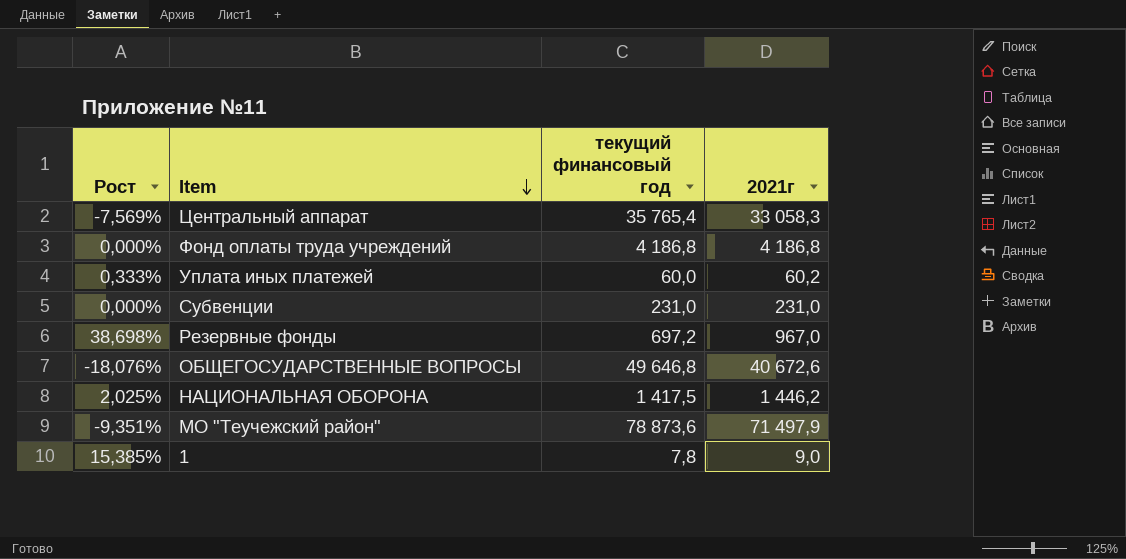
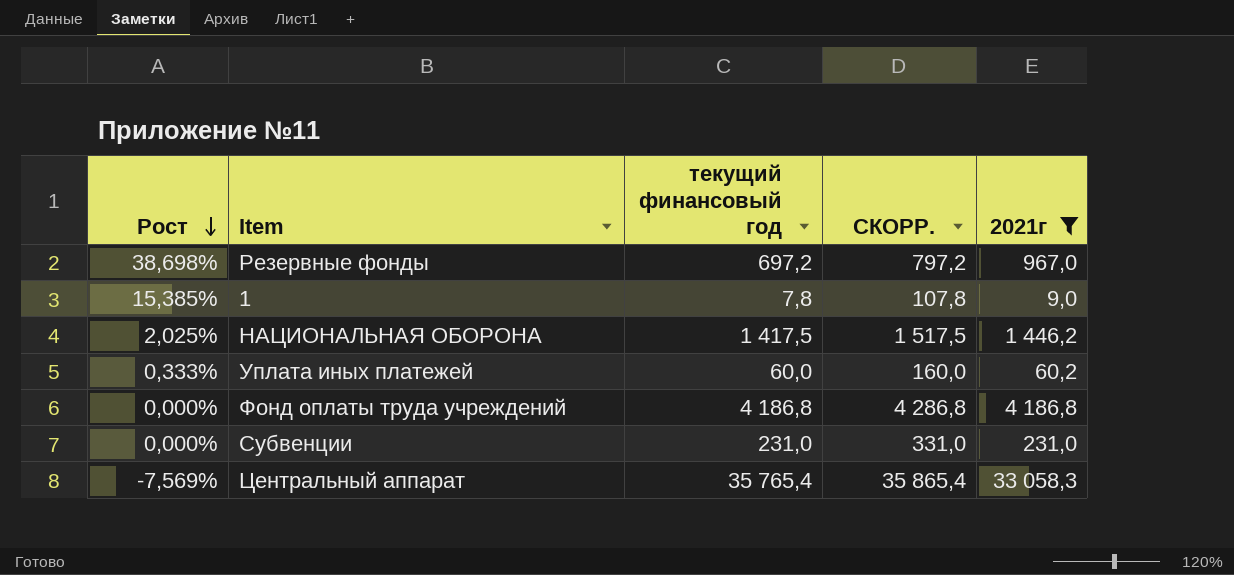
filter: none -> 2021г <= 33 058,3
row order: Item descending -> Рост descending
column СКОРР. | formula: none -> [текущий финансовый год] + 100

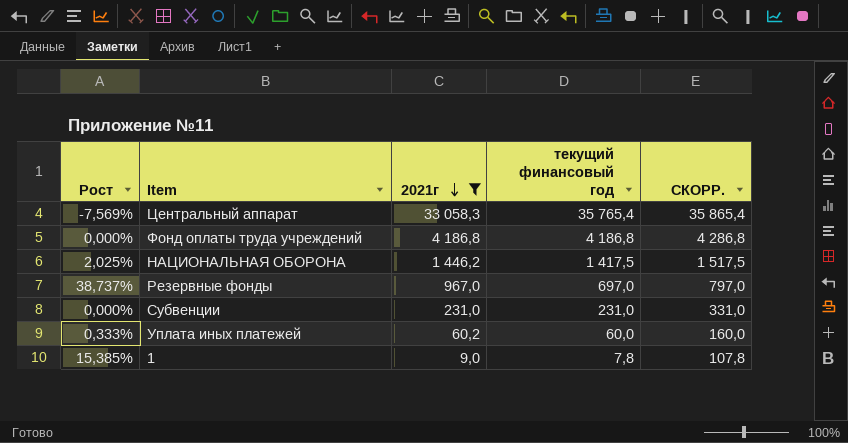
row order: Рост descending -> 2021г descending
column 2021г | position: 5 -> 3
Резервные фонды | Рост: 38,698% -> 38,737%
Резервные фонды | текущий финансовый год: 697,2 -> 697,0
Резервные фонды | СКОРР.: 797,2 -> 797,0

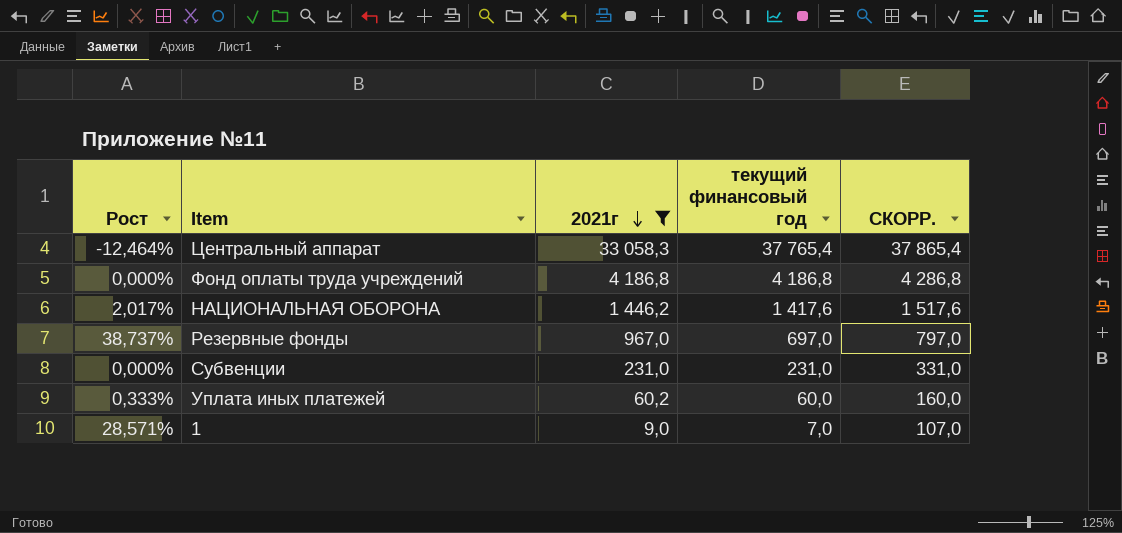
Центральный аппарат | Рост: -7,569% -> -12,464%
Центральный аппарат | текущий финансовый год: 35 765,4 -> 37 765,4
Центральный аппарат | СКОРР.: 35 865,4 -> 37 865,4
НАЦИОНАЛЬНАЯ ОБОРОНА | Рост: 2,025% -> 2,017%
НАЦИОНАЛЬНАЯ ОБОРОНА | текущий финансовый год: 1 417,5 -> 1 417,6
НАЦИОНАЛЬНАЯ ОБОРОНА | СКОРР.: 1 517,5 -> 1 517,6
1 | Рост: 15,385% -> 28,571%
1 | текущий финансовый год: 7,8 -> 7,0
1 | СКОРР.: 107,8 -> 107,0

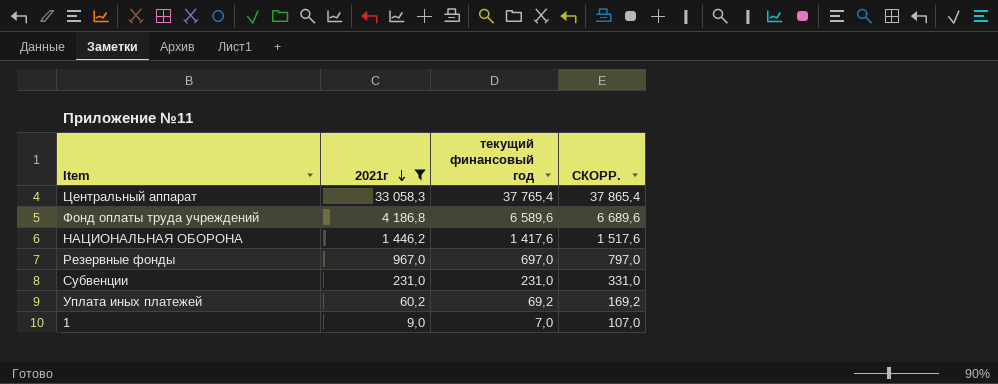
column Рост | formula: ([2021г] - [текущий финансовый год]) / [текущий финансовый год] -> none
Фонд оплаты труда учреждений | текущий финансовый год: 4 186,8 -> 6 589,6
Фонд оплаты труда учреждений | СКОРР.: 4 286,8 -> 6 689,6
Уплата иных платежей | текущий финансовый год: 60,0 -> 69,2
Уплата иных платежей | СКОРР.: 160,0 -> 169,2

